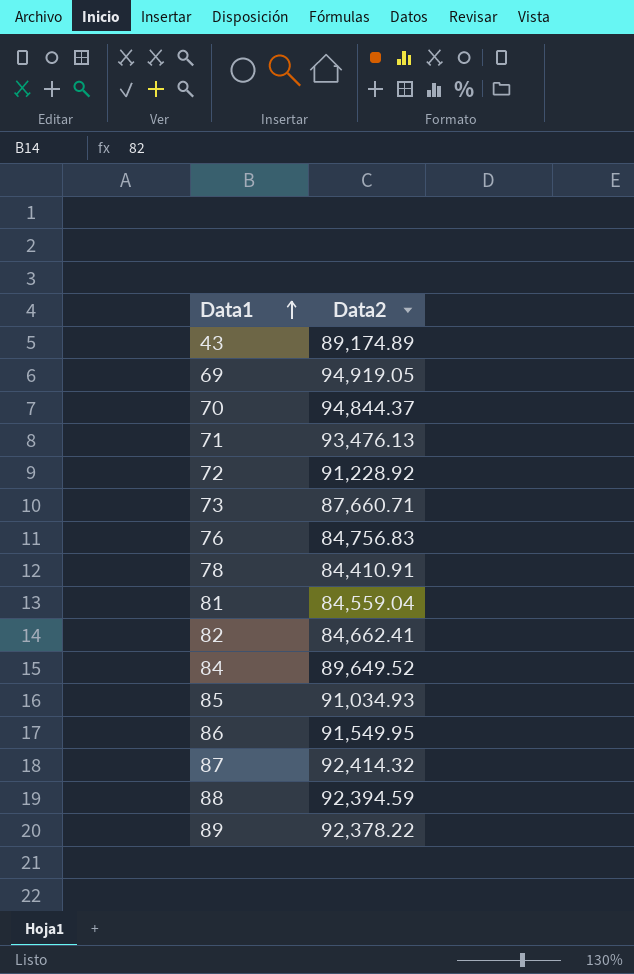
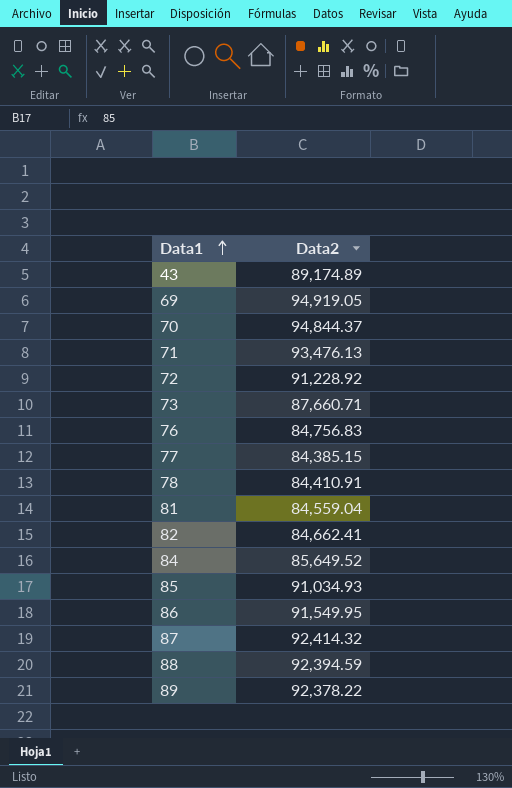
row 77: none -> 84,385.15
84 | Data2: 89,649.52 -> 85,649.52

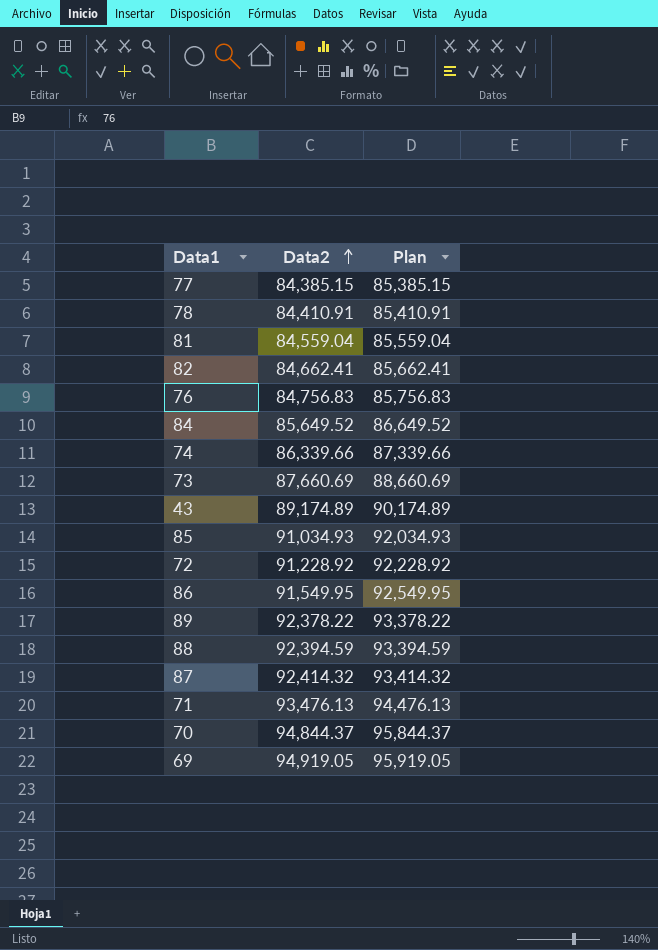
row order: Data1 ascending -> Data2 ascending
column Plan | formula: none -> [Data2] + 1000
row 74: none -> 86,339.66 | 87,339.66
73 | Data2: 87,660.71 -> 87,660.69

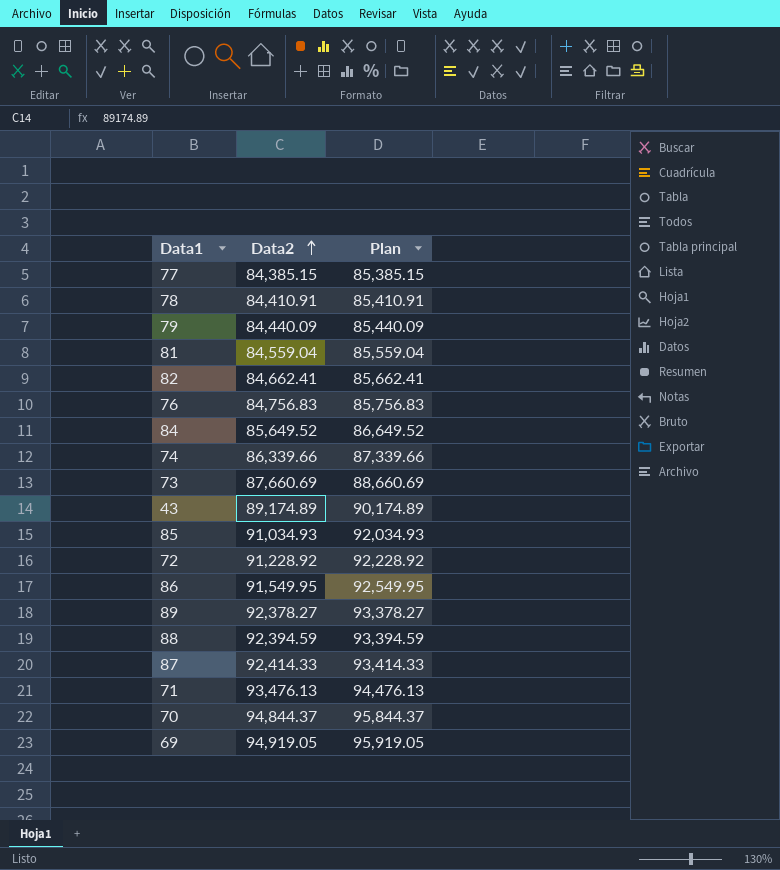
row 79: none -> 84,440.09 | 85,440.09
89 | Data2: 92,378.22 -> 92,378.27
89 | Plan: 93,378.22 -> 93,378.27
87 | Data2: 92,414.32 -> 92,414.33
87 | Plan: 93,414.32 -> 93,414.33

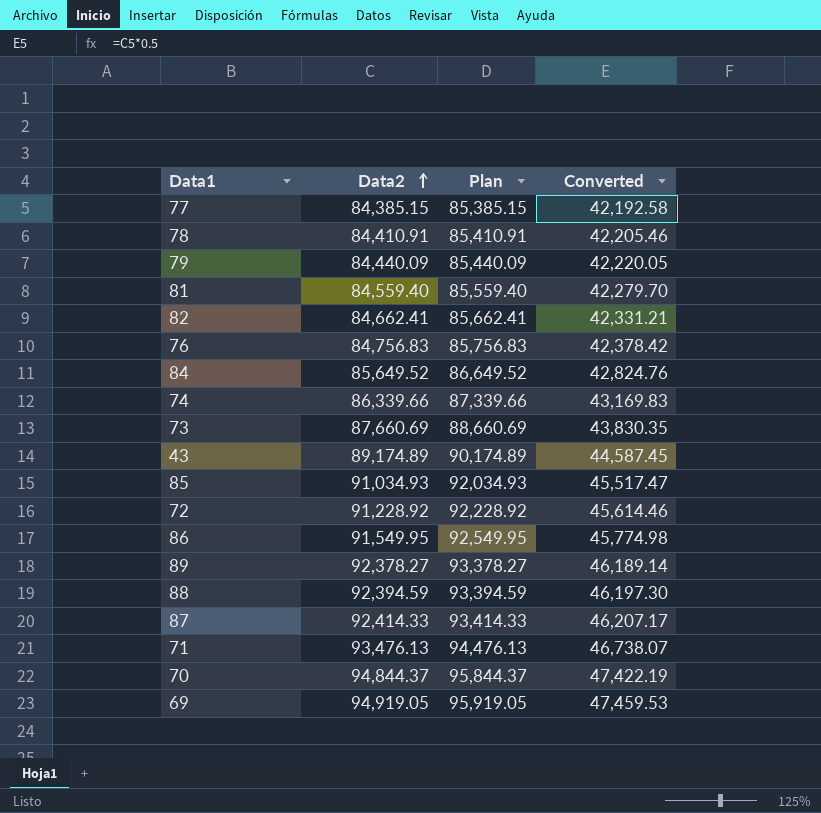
column Converted | formula: none -> [Data2] * 0.5
81 | Data2: 84,559.04 -> 84,559.40
81 | Plan: 85,559.04 -> 85,559.40

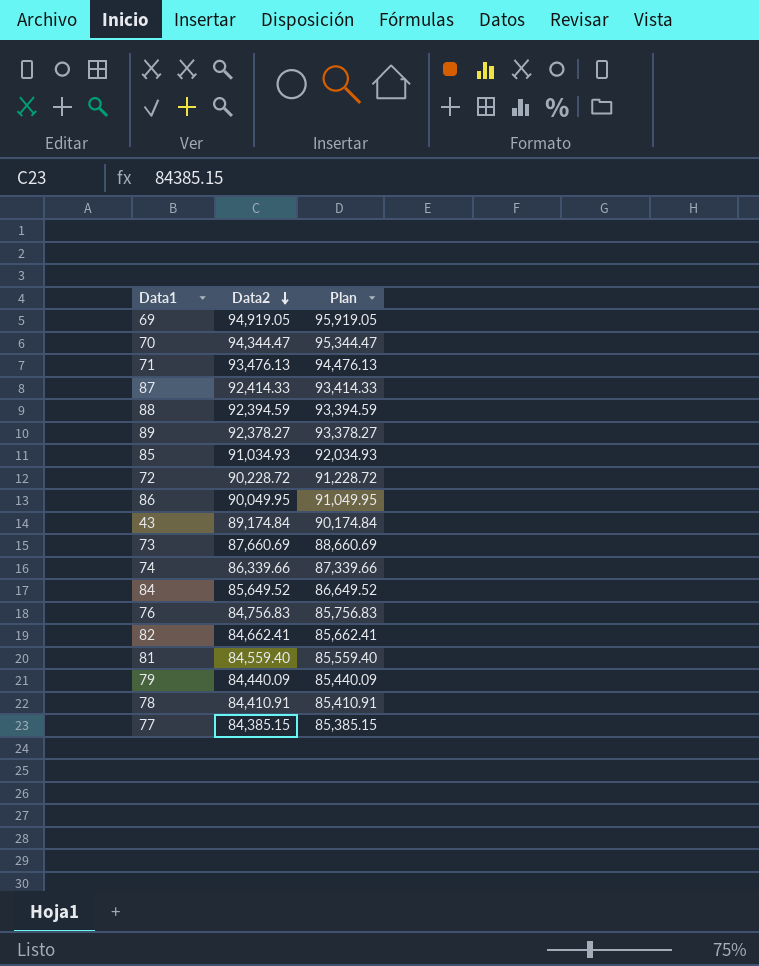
row order: Data2 ascending -> Data2 descending
column Converted | formula: [Data2] * 0.5 -> none
70 | Data2: 94,844.37 -> 94,344.47
70 | Plan: 95,844.37 -> 95,344.47
72 | Data2: 91,228.92 -> 90,228.72
72 | Plan: 92,228.92 -> 91,228.72
86 | Data2: 91,549.95 -> 90,049.95
86 | Plan: 92,549.95 -> 91,049.95
43 | Data2: 89,174.89 -> 89,174.84
43 | Plan: 90,174.89 -> 90,174.84

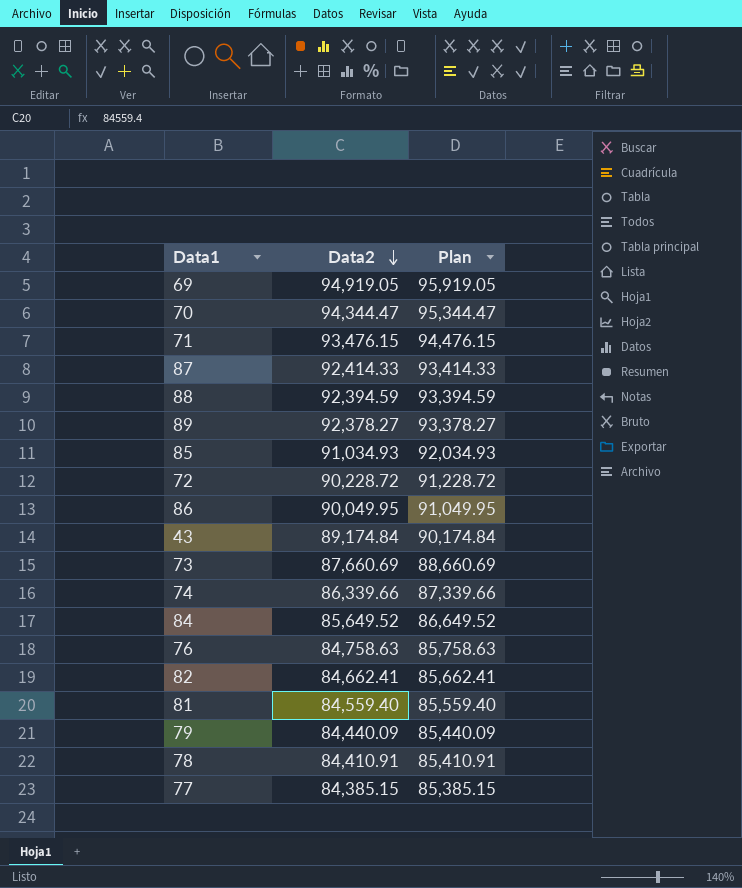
71 | Data2: 93,476.13 -> 93,476.15
71 | Plan: 94,476.13 -> 94,476.15
76 | Data2: 84,756.83 -> 84,758.63
76 | Plan: 85,756.83 -> 85,758.63

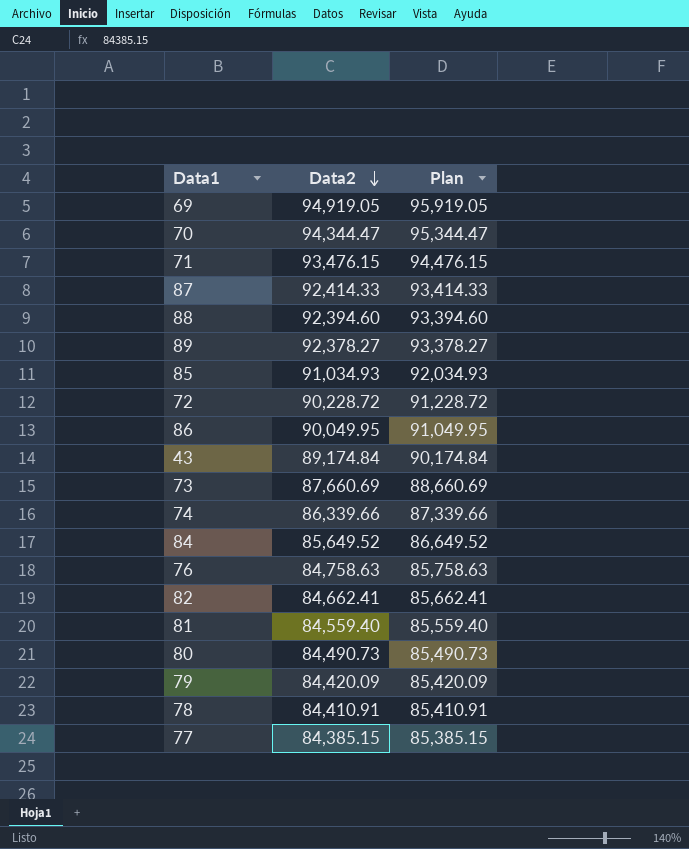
88 | Data2: 92,394.59 -> 92,394.60
88 | Plan: 93,394.59 -> 93,394.60
row 80: none -> 84,490.73 | 85,490.73
79 | Data2: 84,440.09 -> 84,420.09
79 | Plan: 85,440.09 -> 85,420.09

